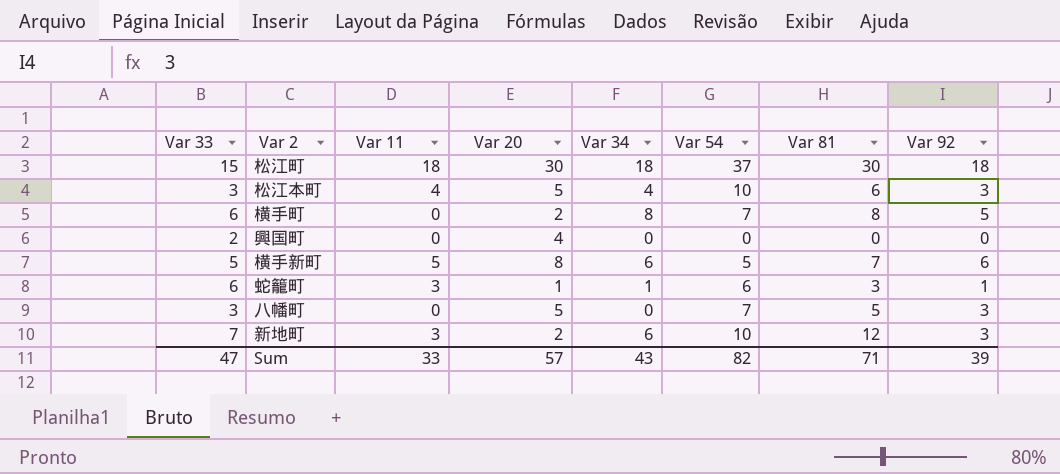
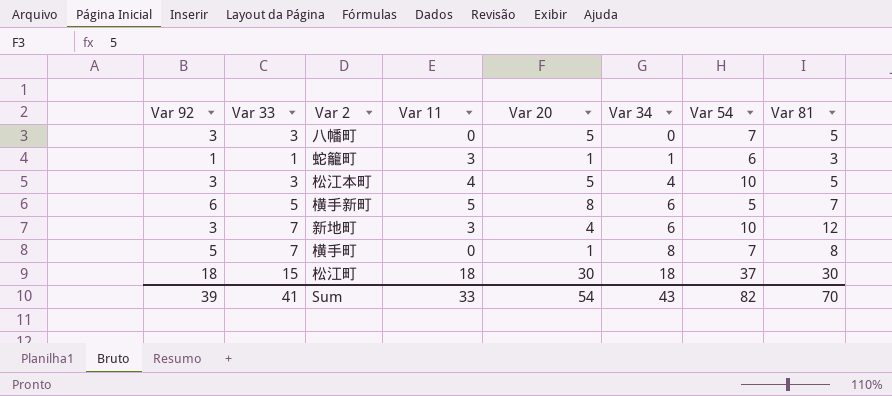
row order: none -> Var 34 ascending
column Var 92 | position: 8 -> 1
row 興国町: 2 | 0 | 4 | 0 | 0 | 0 | 0 -> none
蛇籠町 | Var 33: 6 -> 1
松江本町 | Var 81: 6 -> 5
新地町 | Var 20: 2 -> 4
横手町 | Var 33: 6 -> 7
横手町 | Var 20: 2 -> 1
Sum | Var 33: 47 -> 41
Sum | Var 20: 57 -> 54
Sum | Var 81: 71 -> 70

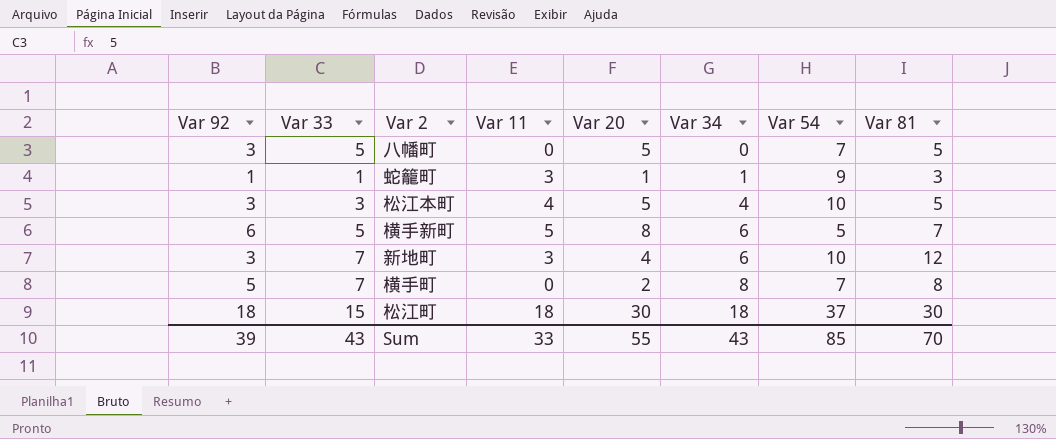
八幡町 | Var 33: 3 -> 5
蛇籠町 | Var 54: 6 -> 9
横手町 | Var 20: 1 -> 2
Sum | Var 33: 41 -> 43
Sum | Var 20: 54 -> 55
Sum | Var 54: 82 -> 85

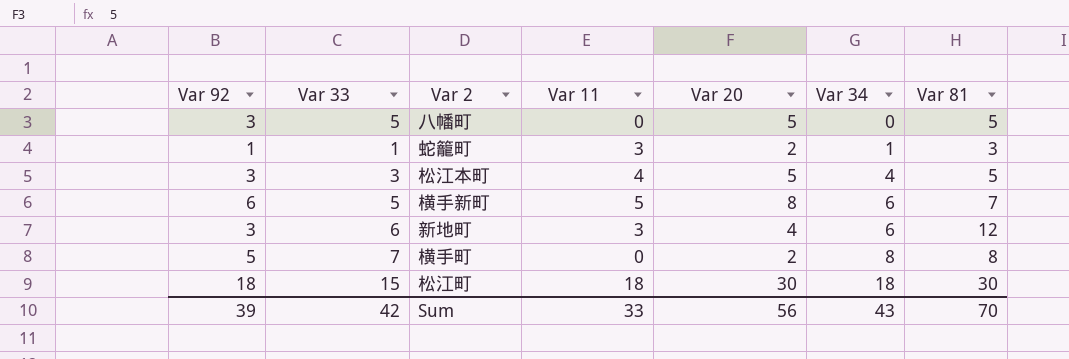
column Var 54 | position: 7 -> none
蛇籠町 | Var 20: 1 -> 2
新地町 | Var 33: 7 -> 6
Sum | Var 33: 43 -> 42
Sum | Var 20: 55 -> 56

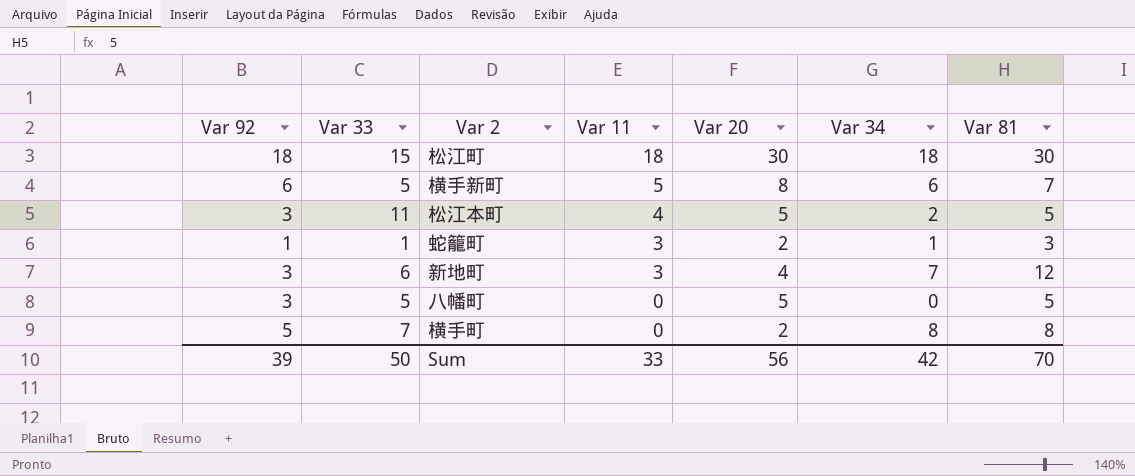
row order: Var 34 ascending -> Var 11 descending
松江本町 | Var 33: 3 -> 11
松江本町 | Var 34: 4 -> 2
新地町 | Var 34: 6 -> 7
Sum | Var 33: 42 -> 50
Sum | Var 34: 43 -> 42

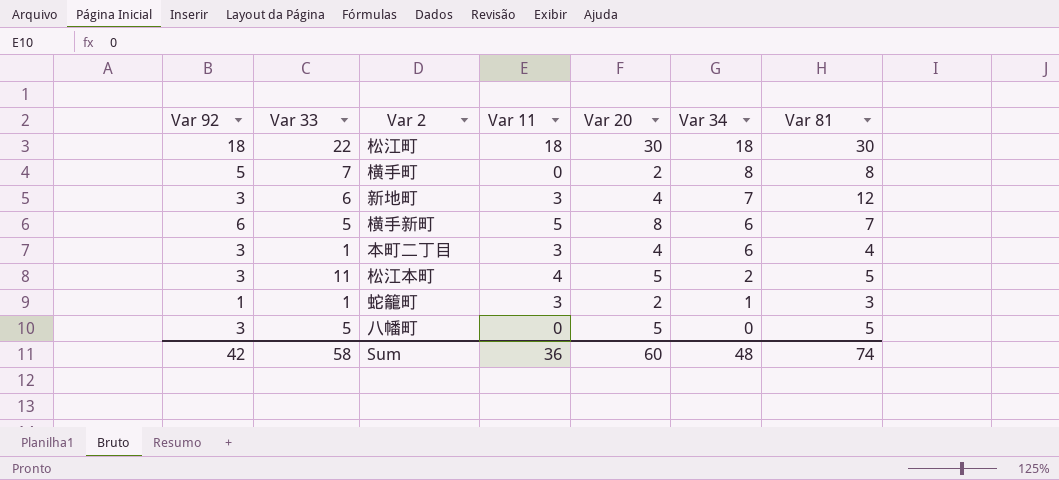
row order: Var 11 descending -> Var 34 descending
松江町 | Var 33: 15 -> 22
row 本町二丁目: none -> 3 | 1 | 3 | 4 | 6 | 4
Sum | Var 92: 39 -> 42
Sum | Var 33: 50 -> 58
Sum | Var 11: 33 -> 36
Sum | Var 20: 56 -> 60
Sum | Var 34: 42 -> 48
Sum | Var 81: 70 -> 74

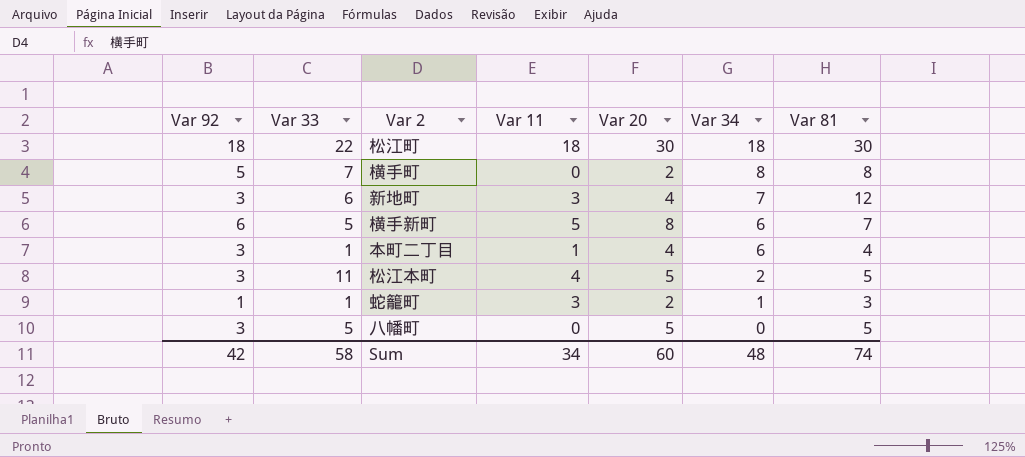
本町二丁目 | Var 11: 3 -> 1
Sum | Var 11: 36 -> 34

